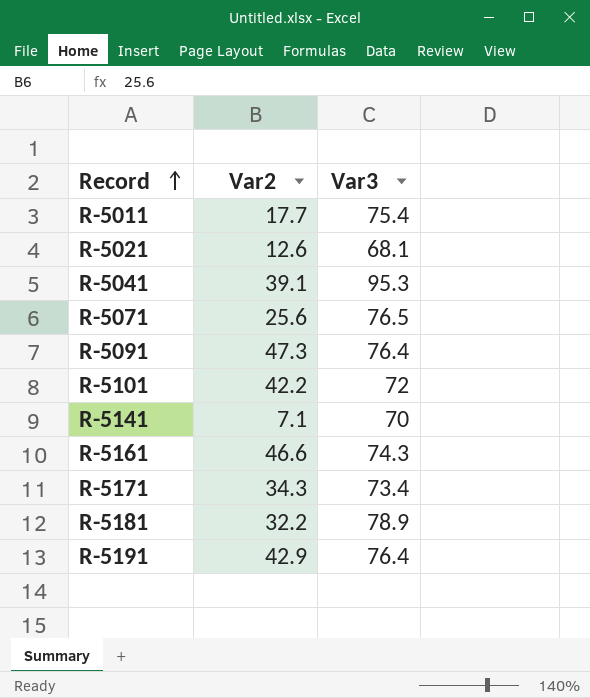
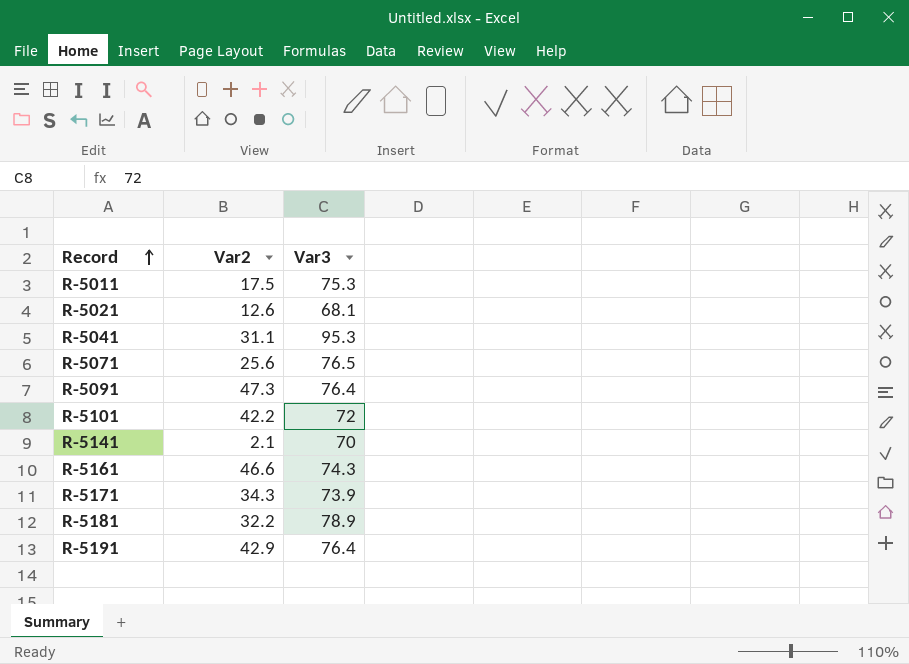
R-5011 | Var2: 17.7 -> 17.5
R-5011 | Var3: 75.4 -> 75.3
R-5041 | Var2: 39.1 -> 31.1
R-5141 | Var2: 7.1 -> 2.1
R-5171 | Var3: 73.4 -> 73.9

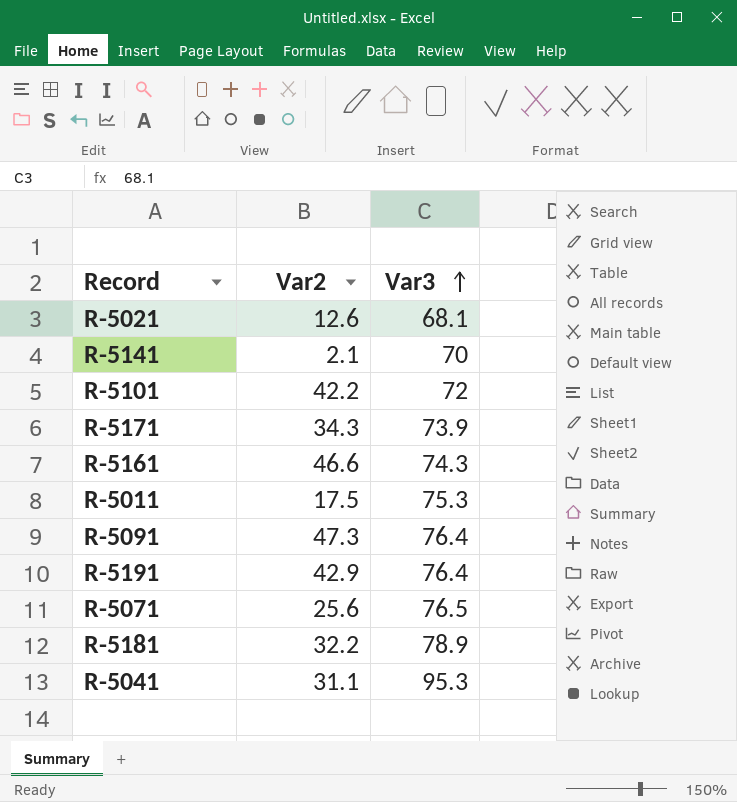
row order: Record ascending -> Var3 ascending

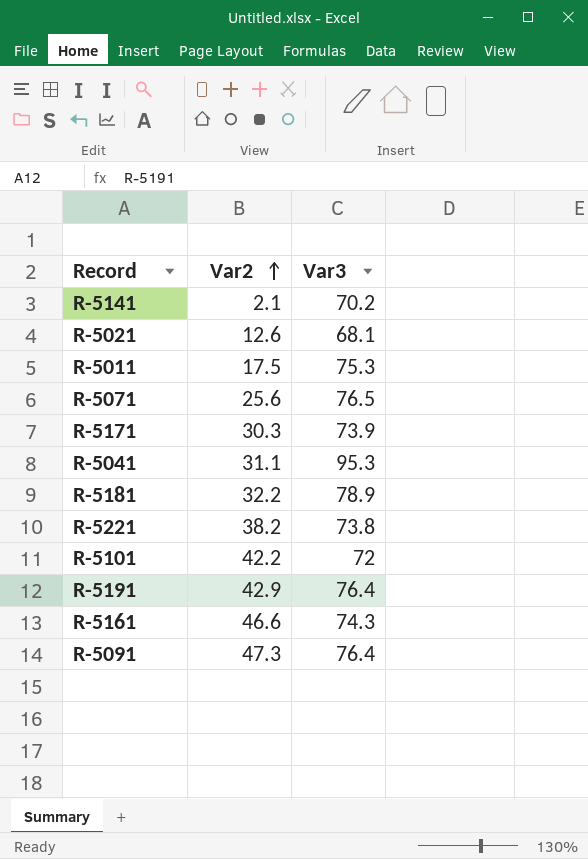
row order: Var3 ascending -> Var2 ascending
R-5141 | Var3: 70 -> 70.2
R-5171 | Var2: 34.3 -> 30.3
row R-5221: none -> 38.2 | 73.8

